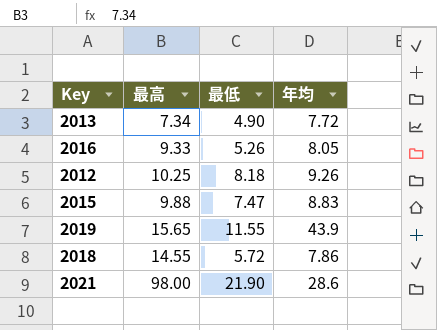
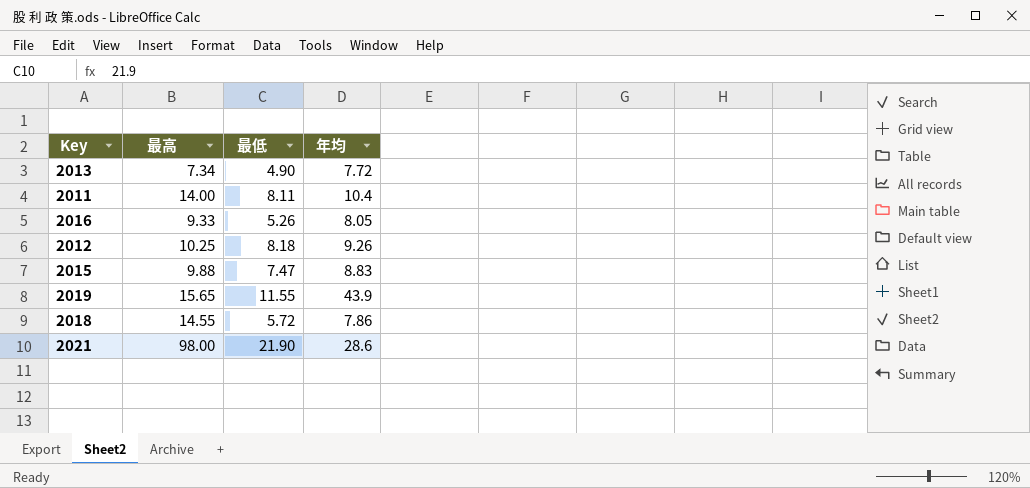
row 2011: none -> 14.00 | 8.11 | 10.4

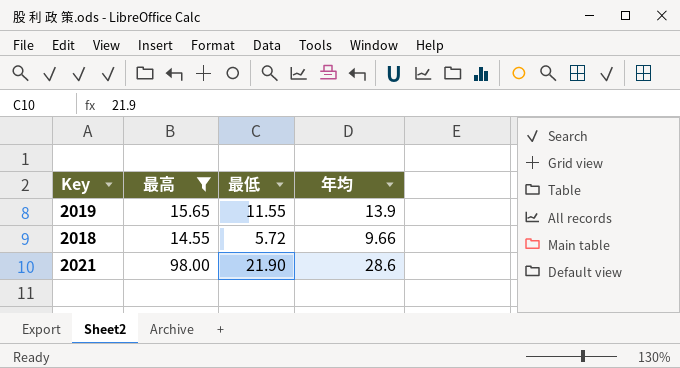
filter: none -> 最高 >= 14.55
2019 | 年均: 43.9 -> 13.9
2018 | 年均: 7.86 -> 9.66

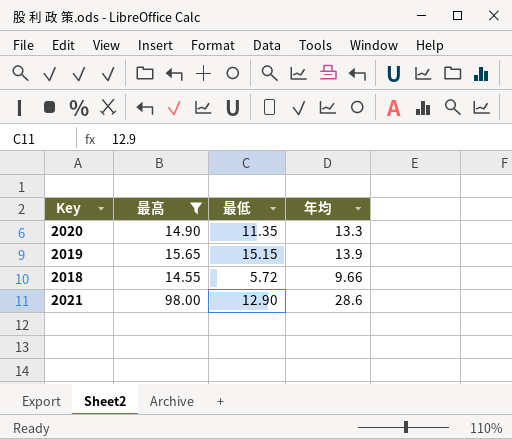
row 2020: none -> 14.90 | 11.35 | 13.3
2019 | 最低: 11.55 -> 15.15
2021 | 最低: 21.90 -> 12.90

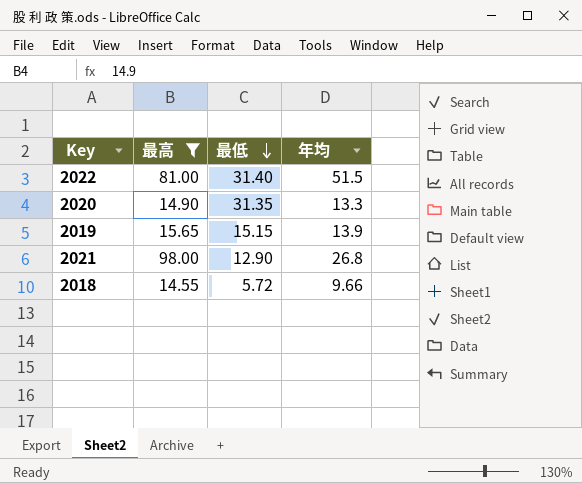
row order: none -> 最低 descending
row 2022: none -> 81.00 | 31.40 | 51.5
2020 | 最低: 11.35 -> 31.35
2021 | 年均: 28.6 -> 26.8

